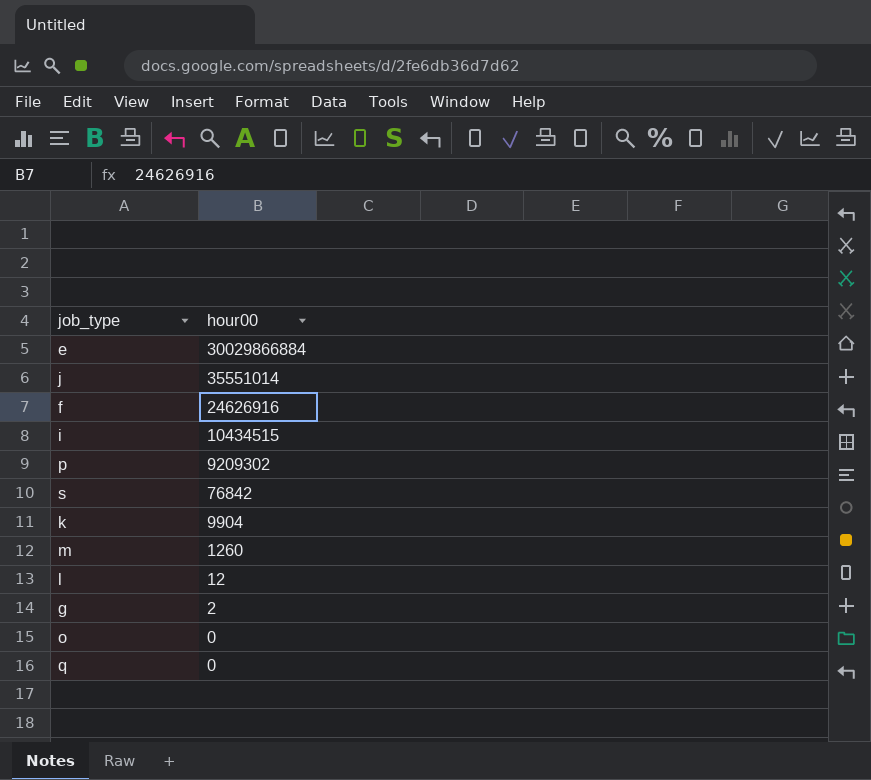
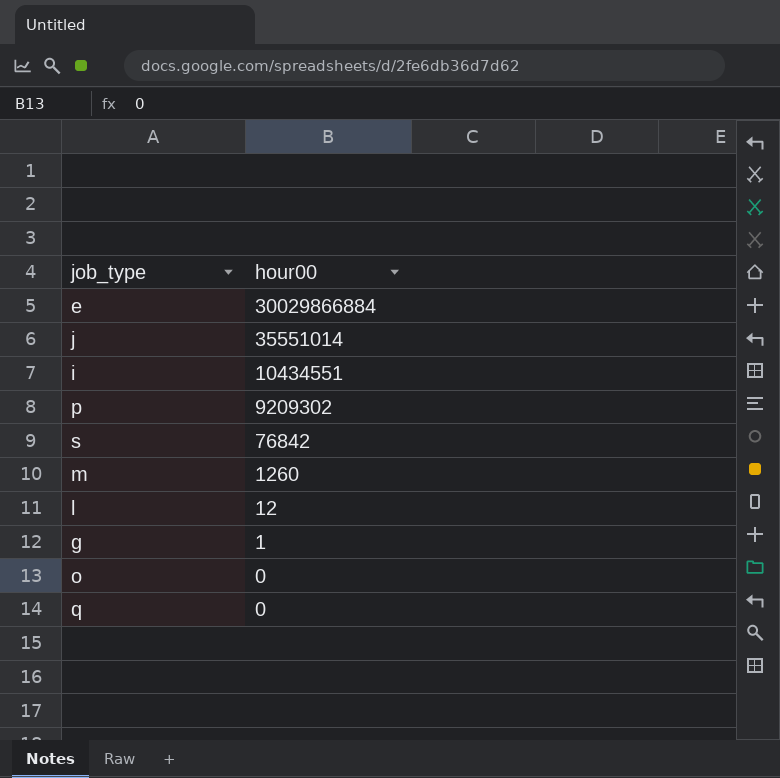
row f: 24626916 -> none
row k: 9904 -> none
i | hour00: 10434515 -> 10434551
g | hour00: 2 -> 1

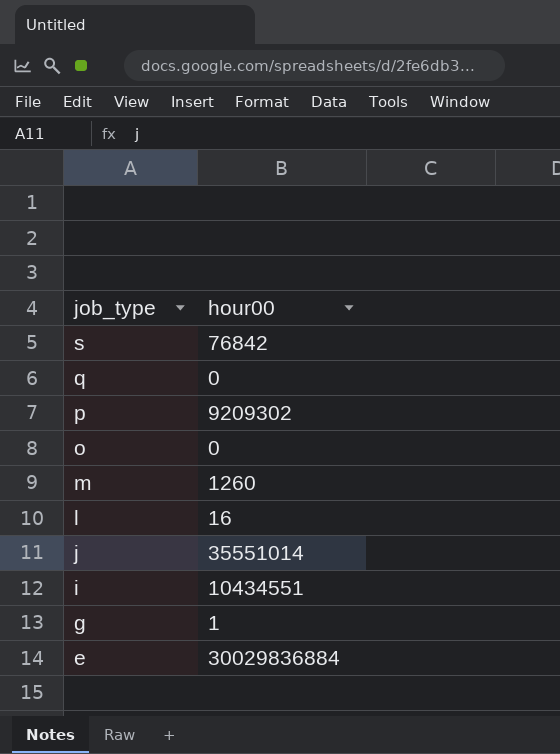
row order: hour00 descending -> job_type descending
l | hour00: 12 -> 16
e | hour00: 30029866884 -> 30029836884

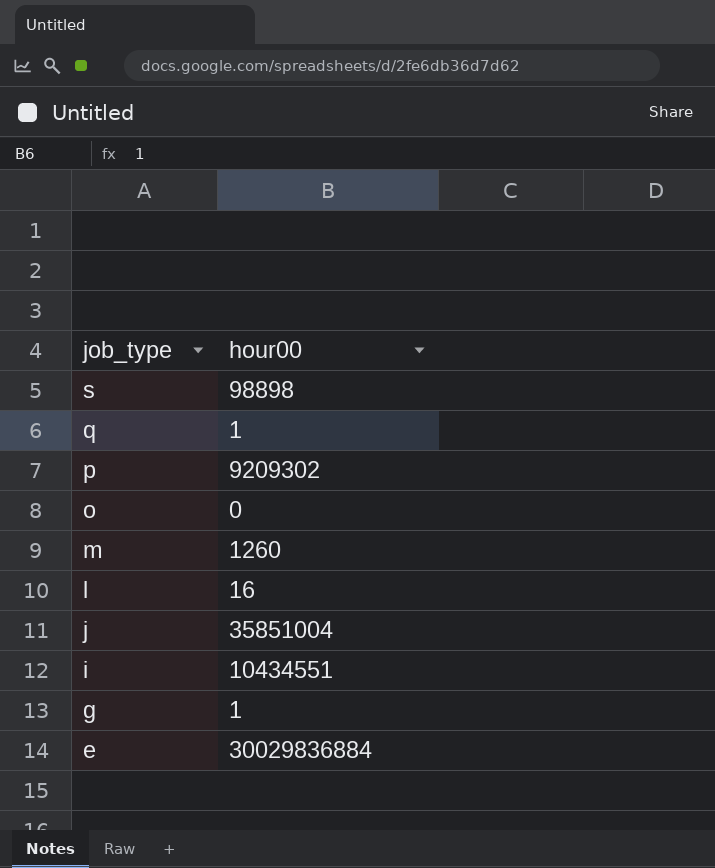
s | hour00: 76842 -> 98898
q | hour00: 0 -> 1
j | hour00: 35551014 -> 35851004

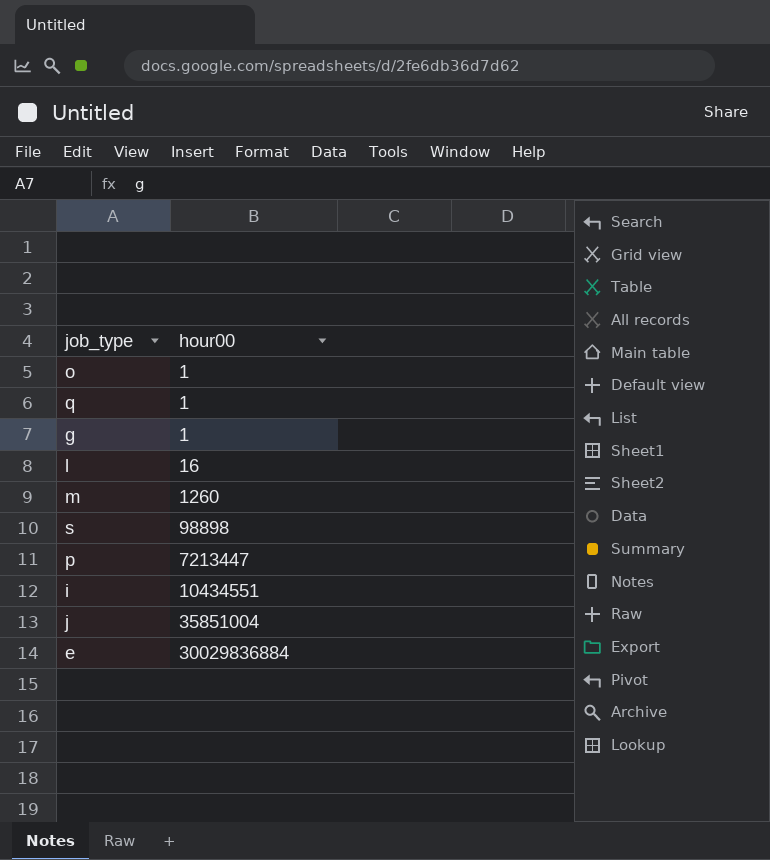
row order: job_type descending -> hour00 ascending
o | hour00: 0 -> 1
p | hour00: 9209302 -> 7213447

